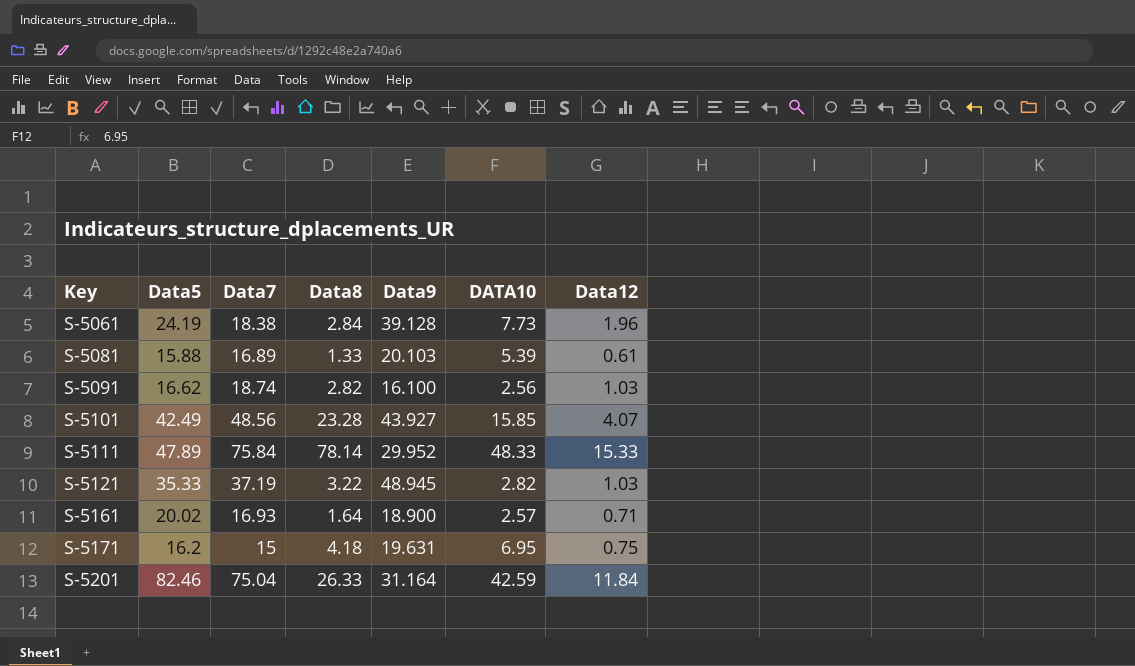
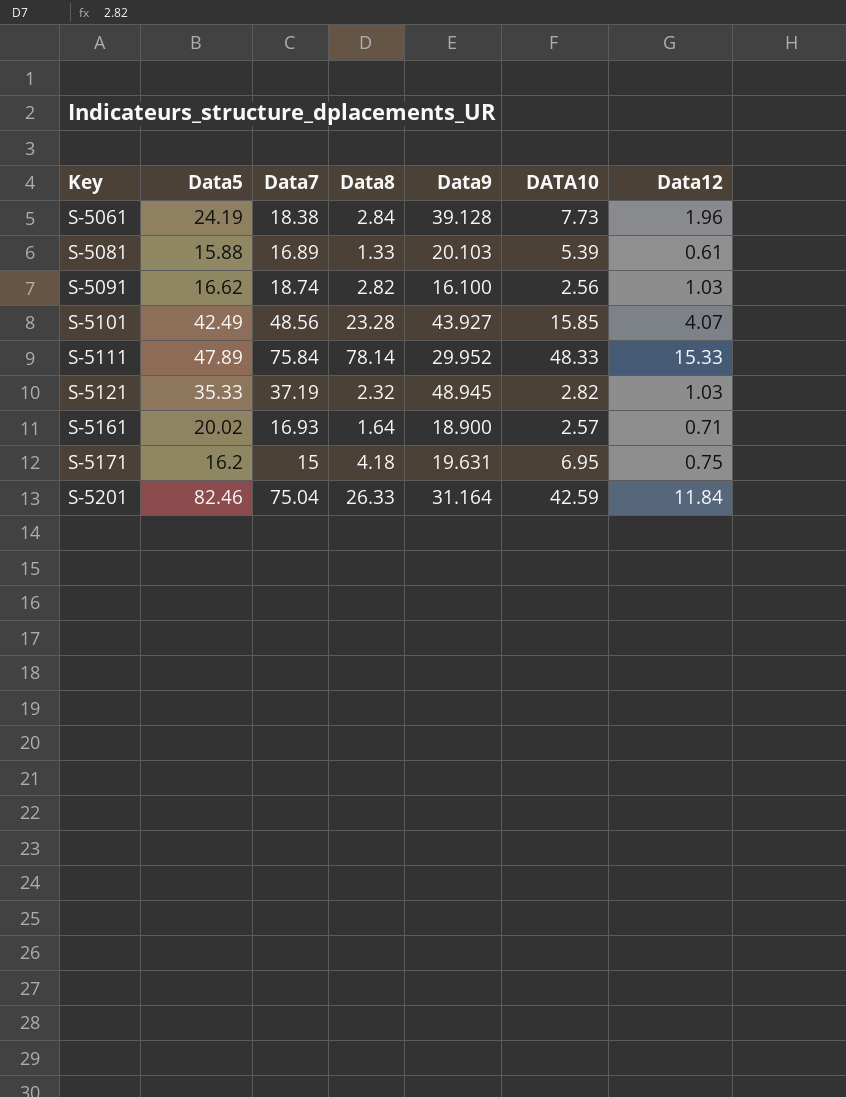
S-5121 | Data8: 3.22 -> 2.32

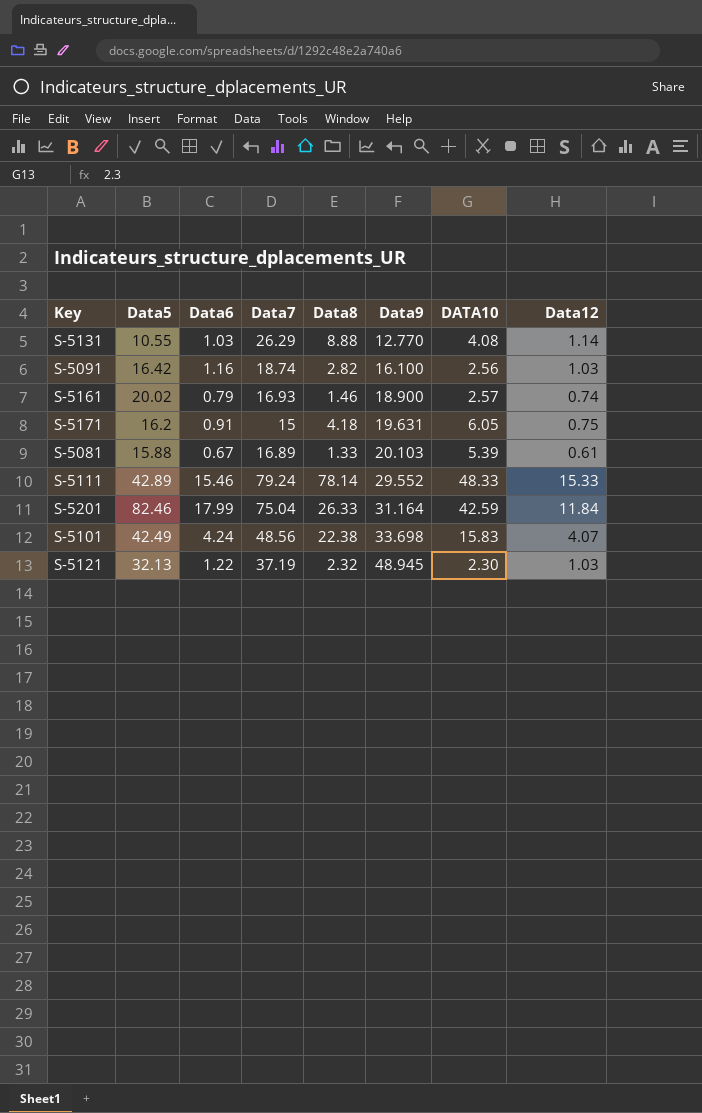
row order: Key ascending -> Data9 ascending
column Data6 | position: none -> 3
row S-5061: 24.19 | 18.38 | 2.84 | 39.128 | 7.73 | 1.96 -> none
row S-5131: none -> 10.55 | 1.03 | 26.29 | 8.88 | 12.770 | 4.08 | 1.14
S-5091 | Data5: 16.62 -> 16.42
S-5161 | Data8: 1.64 -> 1.46
S-5161 | Data12: 0.71 -> 0.74
S-5171 | DATA10: 6.95 -> 6.05
S-5111 | Data5: 47.89 -> 42.89
S-5111 | Data7: 75.84 -> 79.24
S-5111 | Data9: 29.952 -> 29.552
S-5101 | Data8: 23.28 -> 22.38
S-5101 | Data9: 43.927 -> 33.698
S-5101 | DATA10: 15.85 -> 15.83
S-5121 | Data5: 35.33 -> 32.13
S-5121 | DATA10: 2.82 -> 2.30

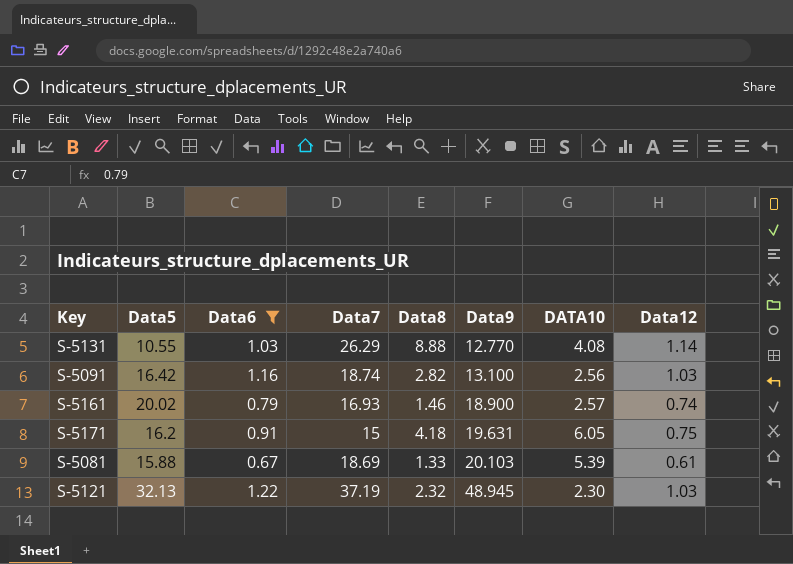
filter: none -> Data6 <= 1.22
S-5091 | Data9: 16.100 -> 13.100
S-5081 | Data7: 16.89 -> 18.69

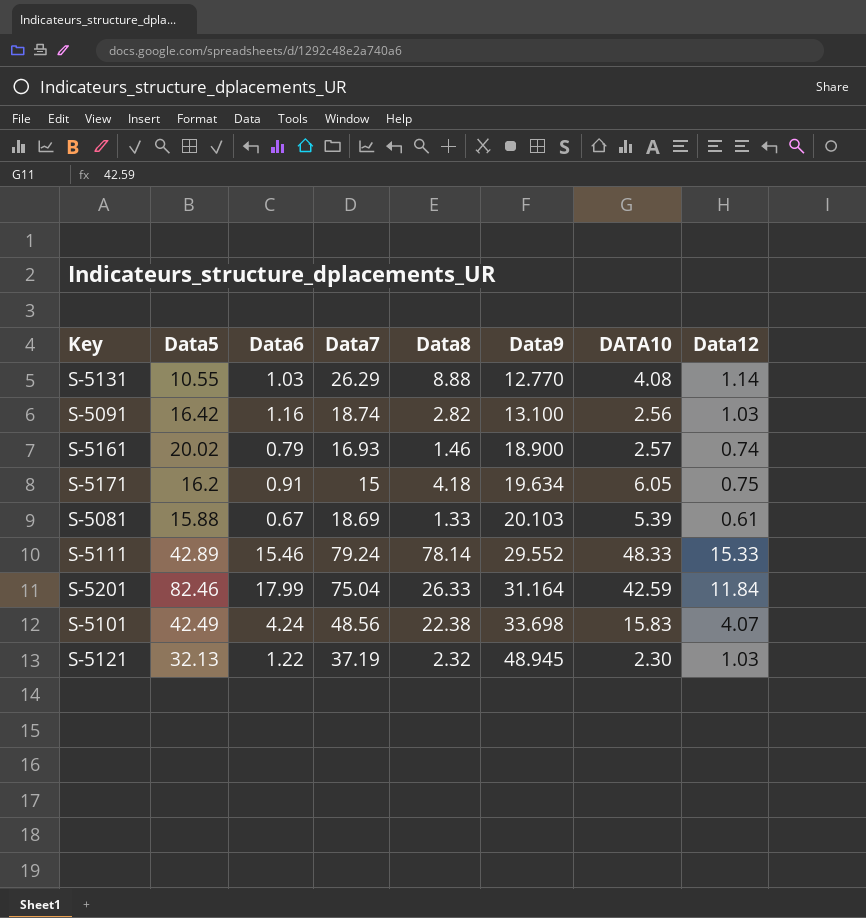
filter: Data6 <= 1.22 -> none
S-5171 | Data9: 19.631 -> 19.634

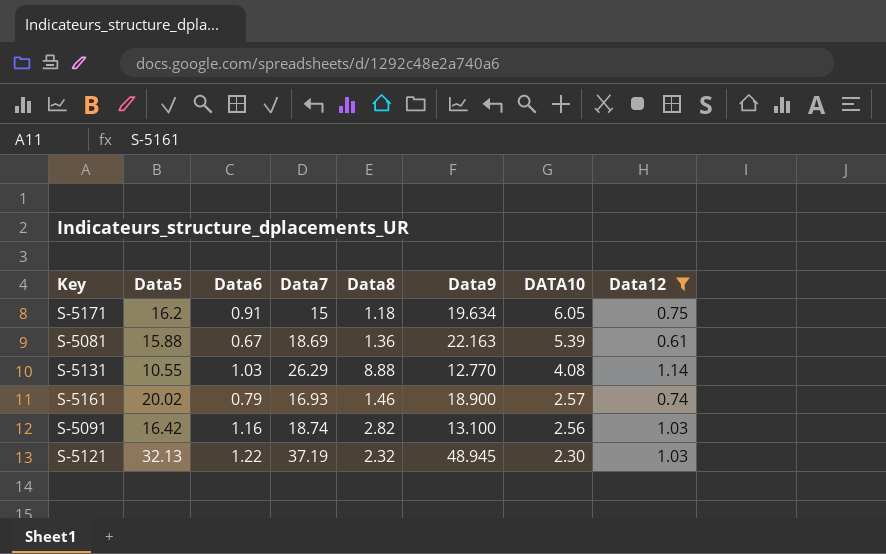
filter: none -> Data12 <= 1.14
row order: Data9 ascending -> DATA10 descending
S-5171 | Data8: 4.18 -> 1.18
S-5081 | Data8: 1.33 -> 1.36
S-5081 | Data9: 20.103 -> 22.163

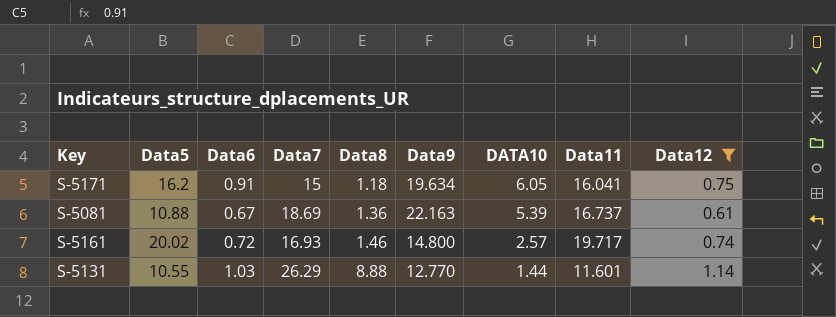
row order: DATA10 descending -> Data8 ascending
column Data11 | position: none -> 8
row S-5091: 16.42 | 1.16 | 18.74 | 2.82 | 13.100 | 2.56 | 1.03 -> none
row S-5121: 32.13 | 1.22 | 37.19 | 2.32 | 48.945 | 2.30 | 1.03 -> none
S-5081 | Data5: 15.88 -> 10.88
S-5161 | Data6: 0.79 -> 0.72
S-5161 | Data9: 18.900 -> 14.800
S-5131 | DATA10: 4.08 -> 1.44

